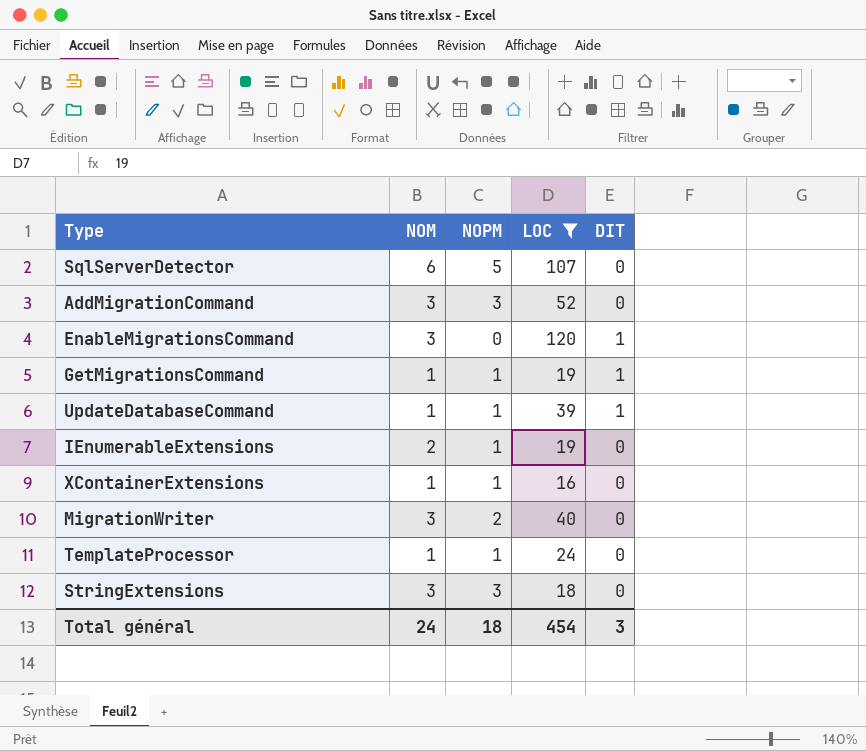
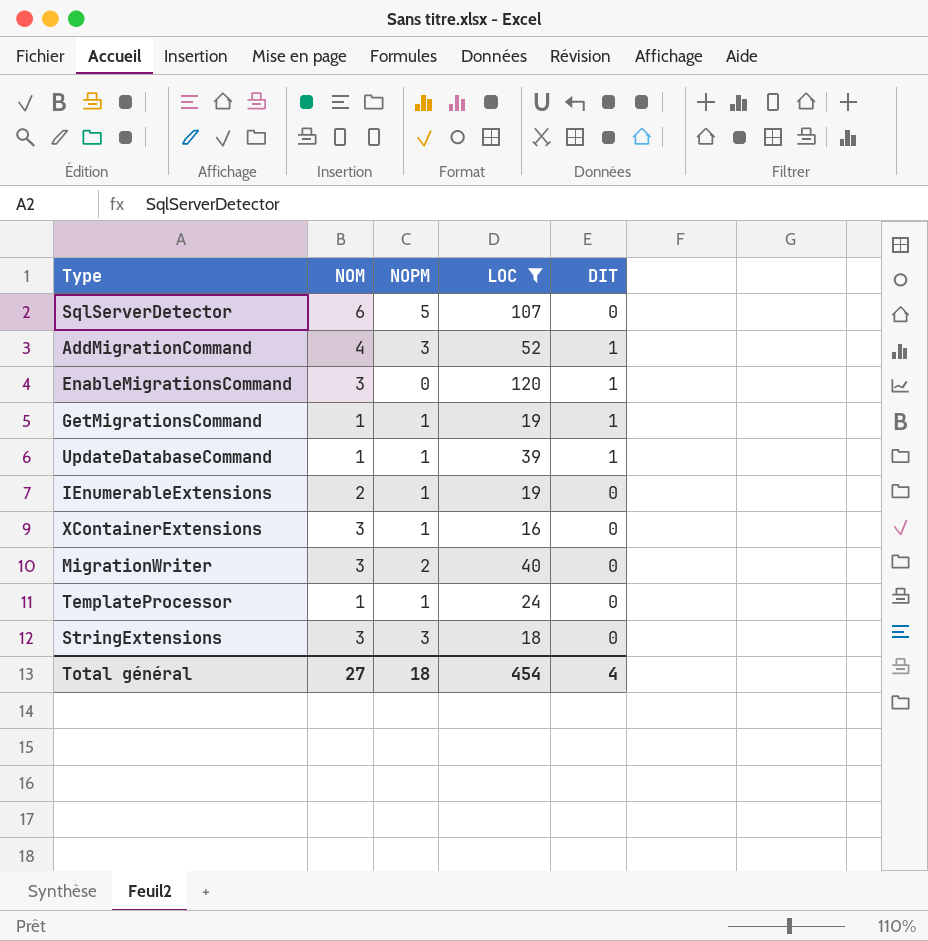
AddMigrationCommand | NOM: 3 -> 4
AddMigrationCommand | DIT: 0 -> 1
XContainerExtensions | NOM: 1 -> 3
Total général | NOM: 24 -> 27
Total général | DIT: 3 -> 4

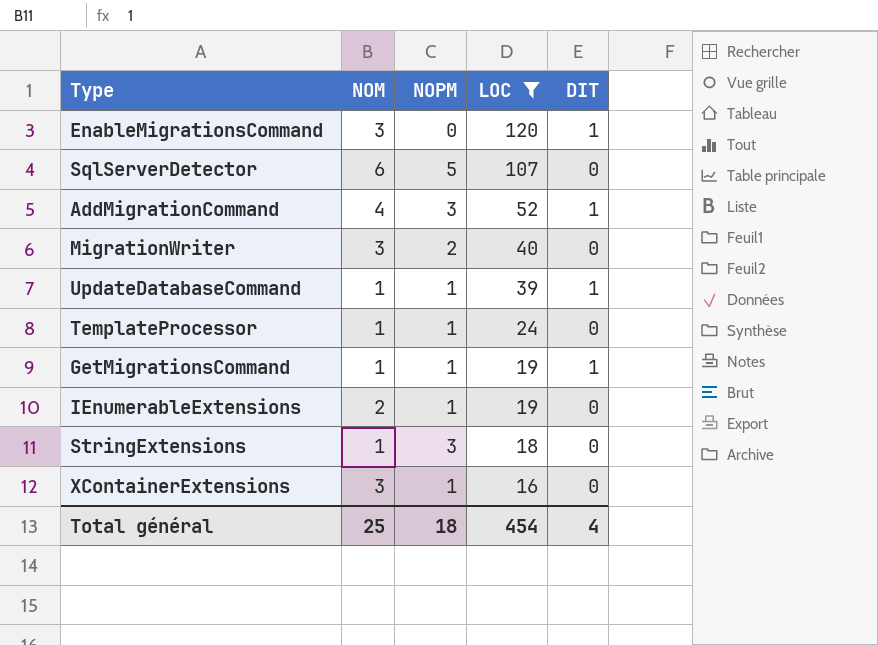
row order: none -> LOC descending
StringExtensions | NOM: 3 -> 1
Total général | NOM: 27 -> 25

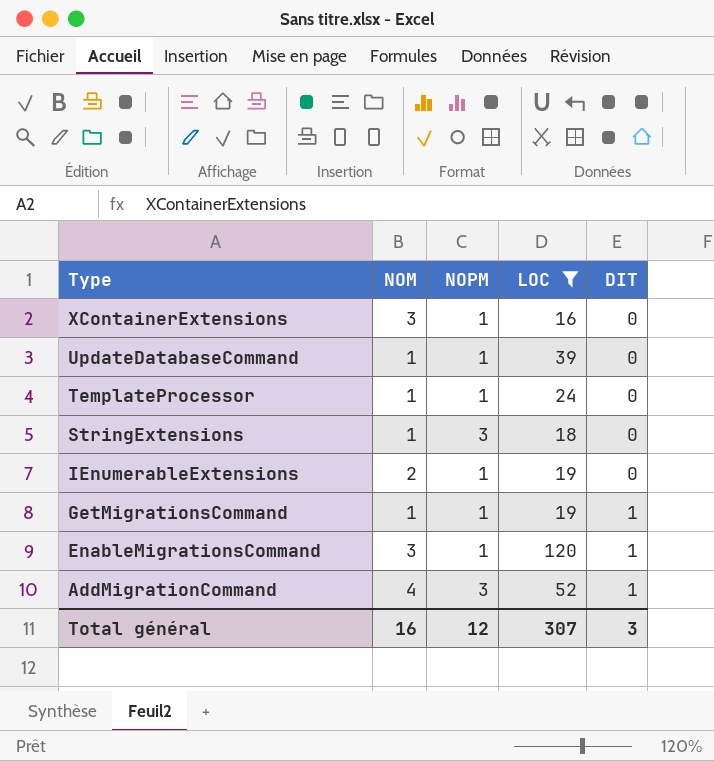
row order: LOC descending -> Type descending
row SqlServerDetector: 6 | 5 | 107 | 0 -> none
row MigrationWriter: 3 | 2 | 40 | 0 -> none
UpdateDatabaseCommand | DIT: 1 -> 0
EnableMigrationsCommand | NOPM: 0 -> 1
Total général | NOM: 25 -> 16
Total général | NOPM: 18 -> 12
Total général | LOC: 454 -> 307
Total général | DIT: 4 -> 3

